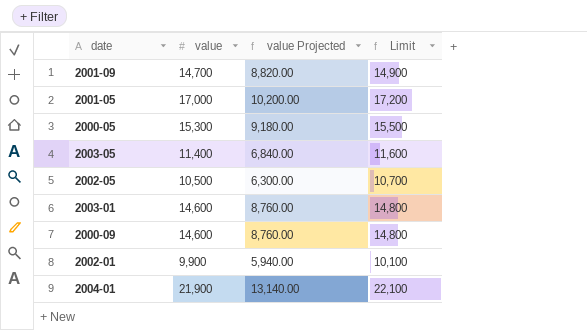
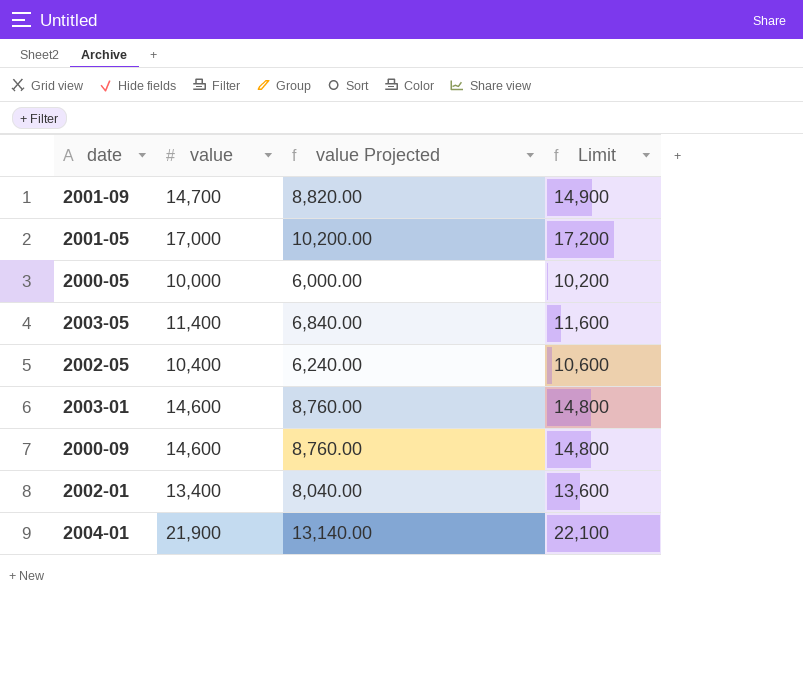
2000-05 | value: 15,300 -> 10,000
2000-05 | value Projected: 9,180.00 -> 6,000.00
2000-05 | Limit: 15,500 -> 10,200
2002-05 | value: 10,500 -> 10,400
2002-05 | value Projected: 6,300.00 -> 6,240.00
2002-05 | Limit: 10,700 -> 10,600
2002-01 | value: 9,900 -> 13,400
2002-01 | value Projected: 5,940.00 -> 8,040.00
2002-01 | Limit: 10,100 -> 13,600

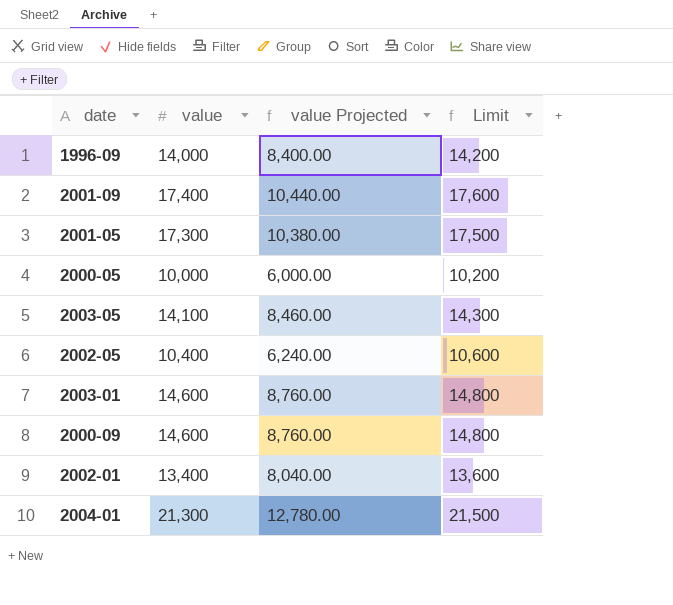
row 1996-09: none -> 14,000 | 8,400.00 | 14,200
2001-09 | value: 14,700 -> 17,400
2001-09 | value Projected: 8,820.00 -> 10,440.00
2001-09 | Limit: 14,900 -> 17,600
2001-05 | value: 17,000 -> 17,300
2001-05 | value Projected: 10,200.00 -> 10,380.00
2001-05 | Limit: 17,200 -> 17,500
2003-05 | value: 11,400 -> 14,100
2003-05 | value Projected: 6,840.00 -> 8,460.00
2003-05 | Limit: 11,600 -> 14,300
2004-01 | value: 21,900 -> 21,300
2004-01 | value Projected: 13,140.00 -> 12,780.00
2004-01 | Limit: 22,100 -> 21,500

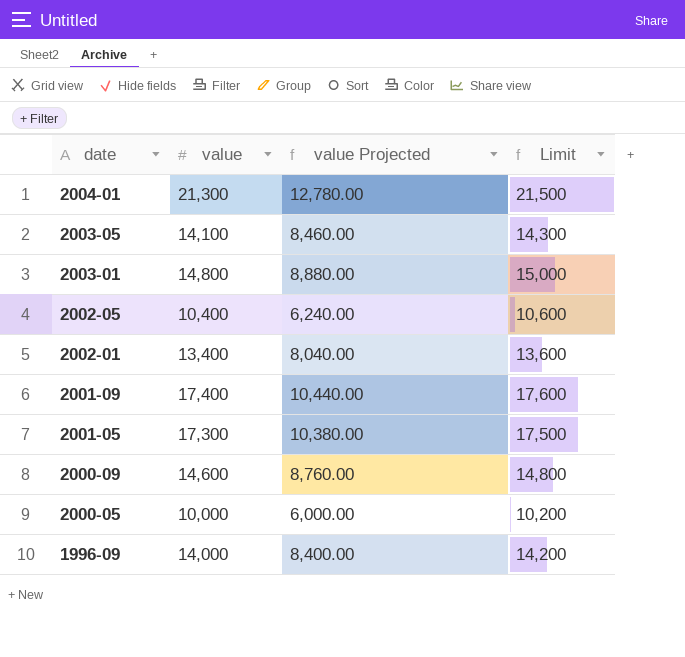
row order: none -> date descending
2003-01 | value: 14,600 -> 14,800
2003-01 | value Projected: 8,760.00 -> 8,880.00
2003-01 | Limit: 14,800 -> 15,000

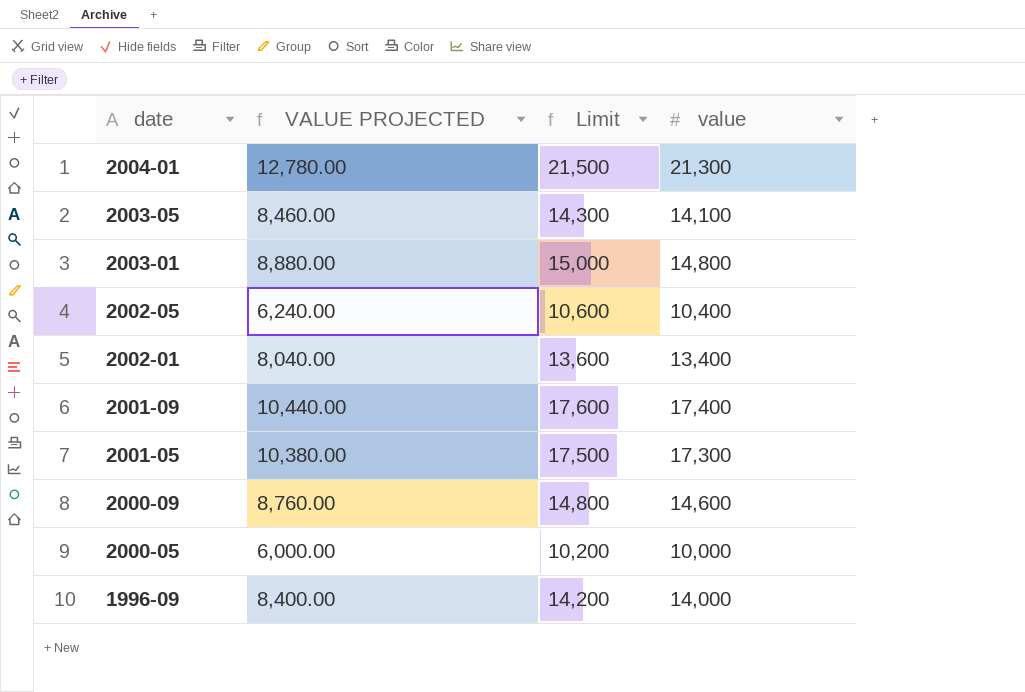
column name: value Projected -> VALUE PROJECTED
column value | position: 2 -> 4

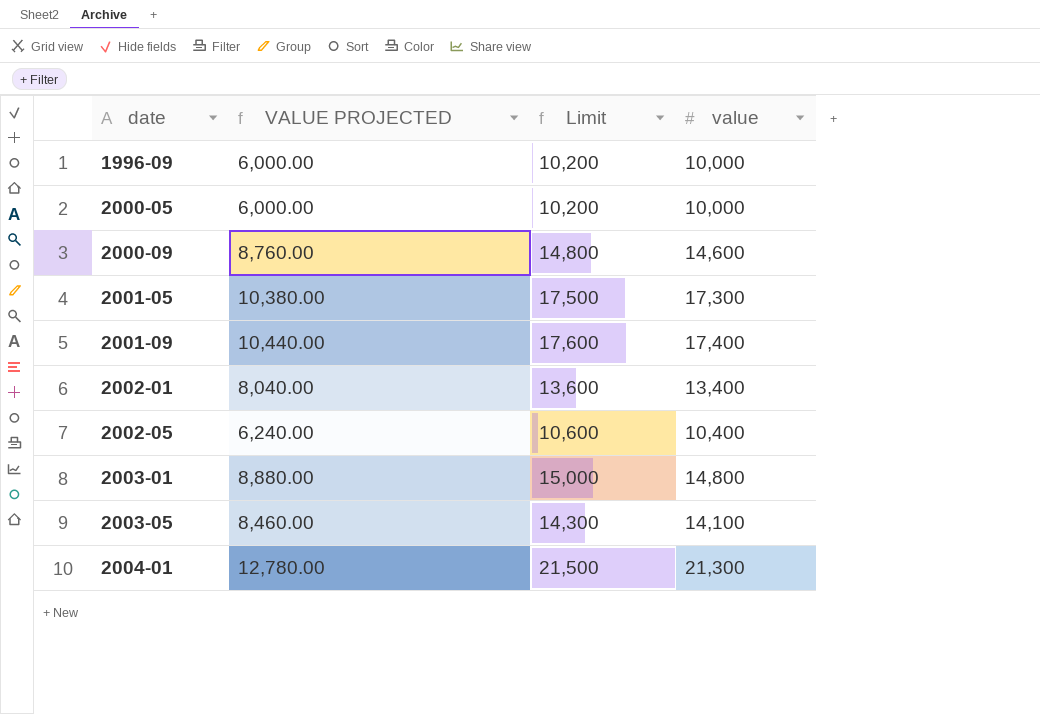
row order: date descending -> date ascending
1996-09 | VALUE PROJECTED: 8,400.00 -> 6,000.00
1996-09 | Limit: 14,200 -> 10,200
1996-09 | value: 14,000 -> 10,000

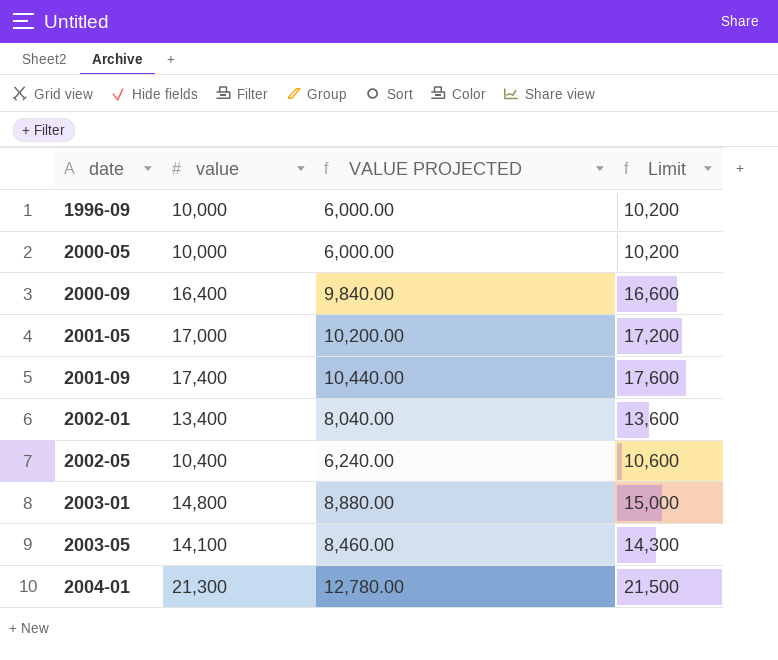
column value | position: 4 -> 2
2000-09 | value: 14,600 -> 16,400
2000-09 | VALUE PROJECTED: 8,760.00 -> 9,840.00
2000-09 | Limit: 14,800 -> 16,600
2001-05 | value: 17,300 -> 17,000
2001-05 | VALUE PROJECTED: 10,380.00 -> 10,200.00
2001-05 | Limit: 17,500 -> 17,200

